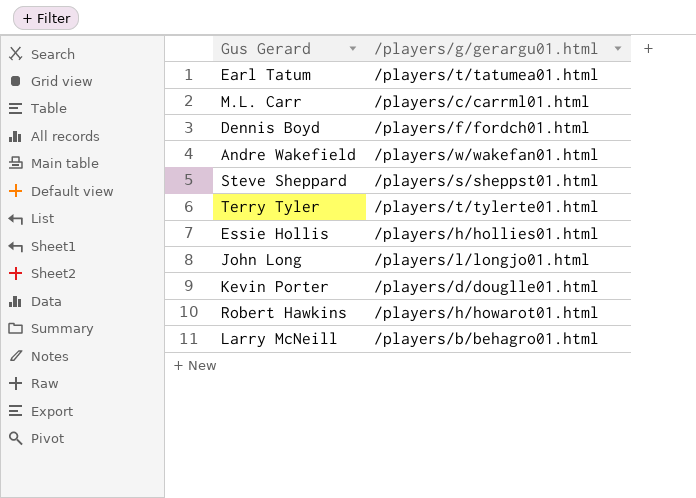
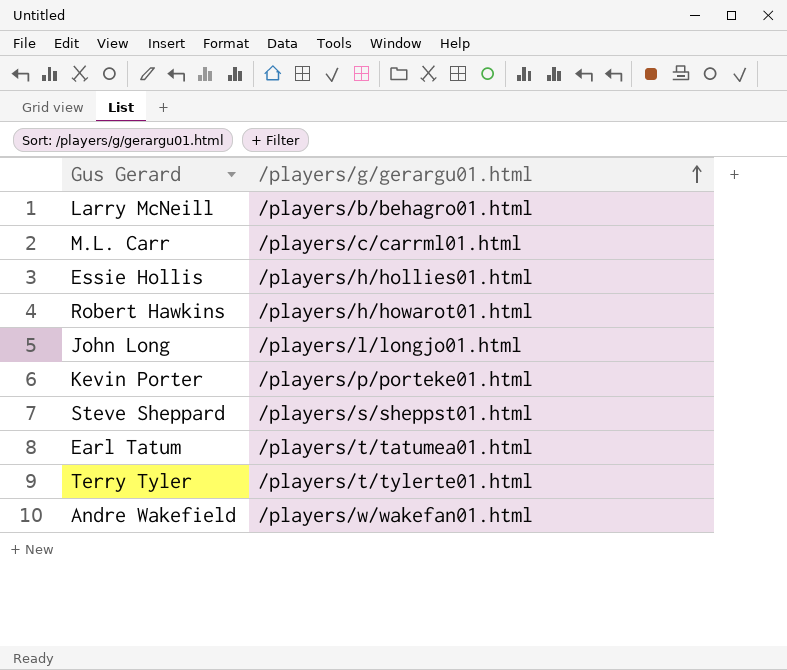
row order: none -> /players/g/gerargu01.html ascending
row Dennis Boyd: /players/f/fordch01.html -> none
Kevin Porter | /players/g/gerargu01.html: /players/d/douglle01.html -> /players/p/porteke01.html

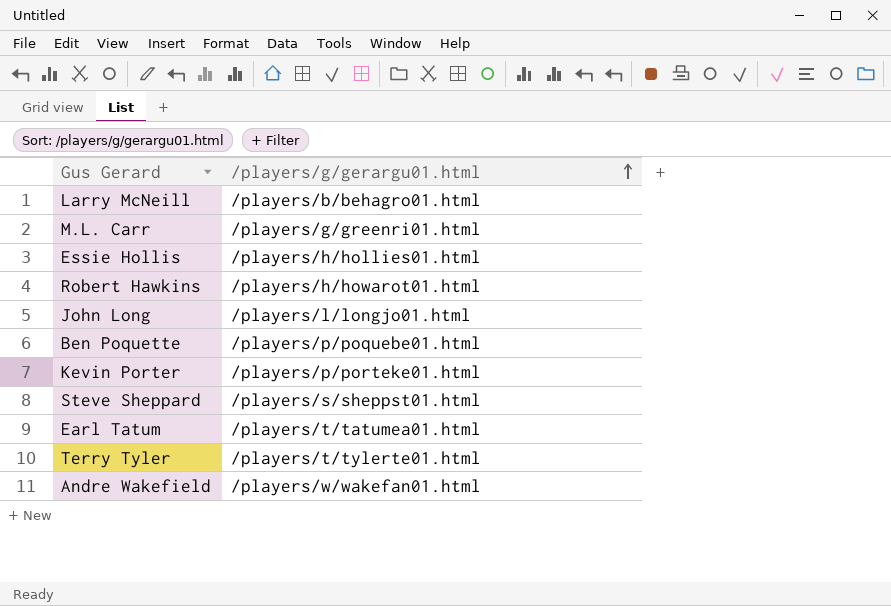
M.L. Carr | /players/g/gerargu01.html: /players/c/carrml01.html -> /players/g/greenri01.html
row Ben Poquette: none -> /players/p/poquebe01.html

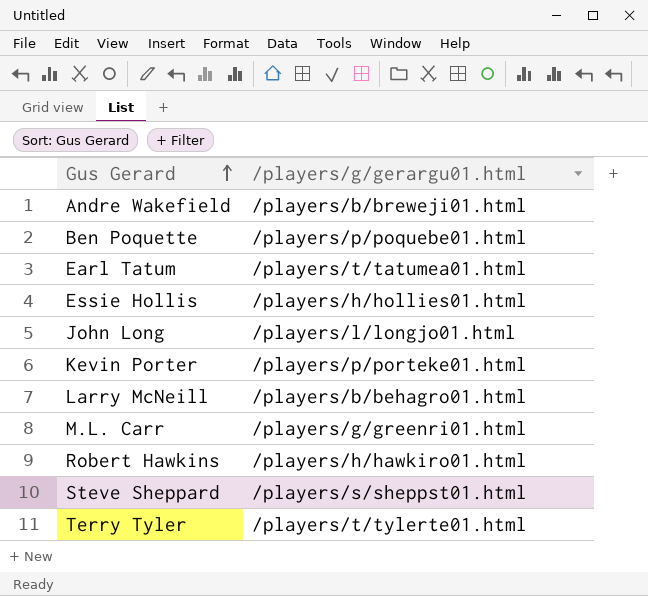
row order: /players/g/gerargu01.html ascending -> Gus Gerard ascending
Andre Wakefield | /players/g/gerargu01.html: /players/w/wakefan01.html -> /players/b/breweji01.html
Robert Hawkins | /players/g/gerargu01.html: /players/h/howarot01.html -> /players/h/hawkiro01.html

